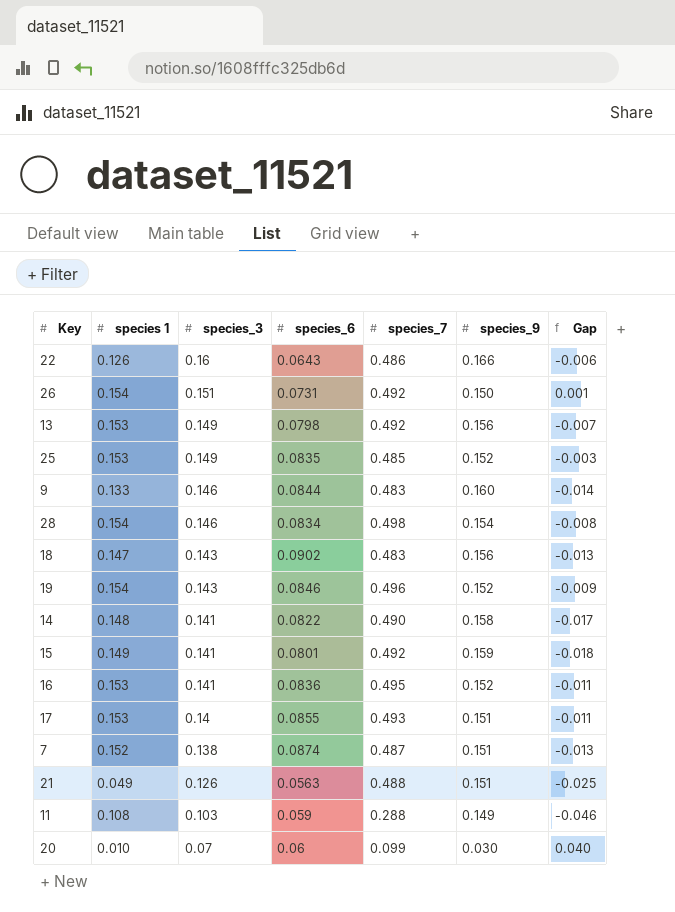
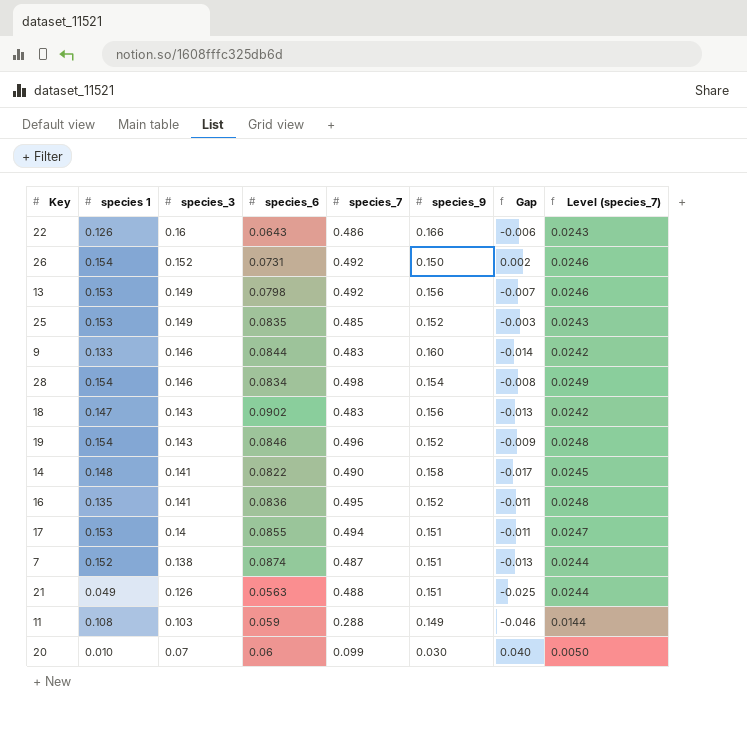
column Level (species_7) | formula: none -> [species_7] * 0.05
row 15: 0.149 | 0.141 | 0.0801 | 0.492 | 0.159 | -0.018 -> none
26 | species_3: 0.151 -> 0.152
26 | Gap: 0.001 -> 0.002
16 | species 1: 0.153 -> 0.135
17 | species_7: 0.493 -> 0.494

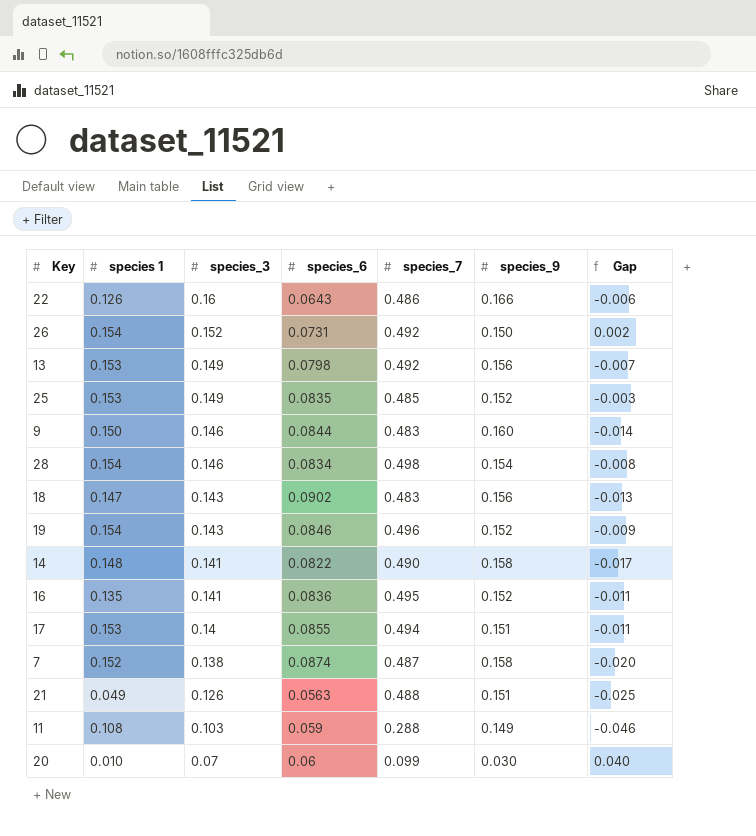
column Level (species_7) | formula: [species_7] * 0.05 -> none
9 | species 1: 0.133 -> 0.150
7 | species_9: 0.151 -> 0.158
7 | Gap: -0.013 -> -0.020

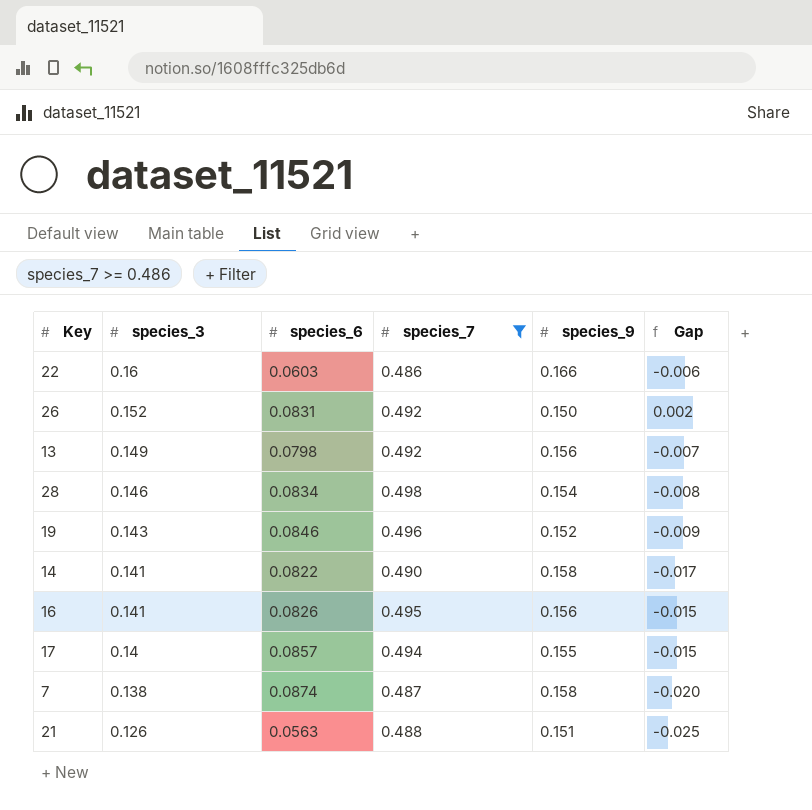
filter: none -> species_7 >= 0.486
column species 1 | position: 2 -> none
22 | species_6: 0.0643 -> 0.0603
26 | species_6: 0.0731 -> 0.0831
16 | species_6: 0.0836 -> 0.0826
16 | species_9: 0.152 -> 0.156
16 | Gap: -0.011 -> -0.015
17 | species_6: 0.0855 -> 0.0857
17 | species_9: 0.151 -> 0.155
17 | Gap: -0.011 -> -0.015

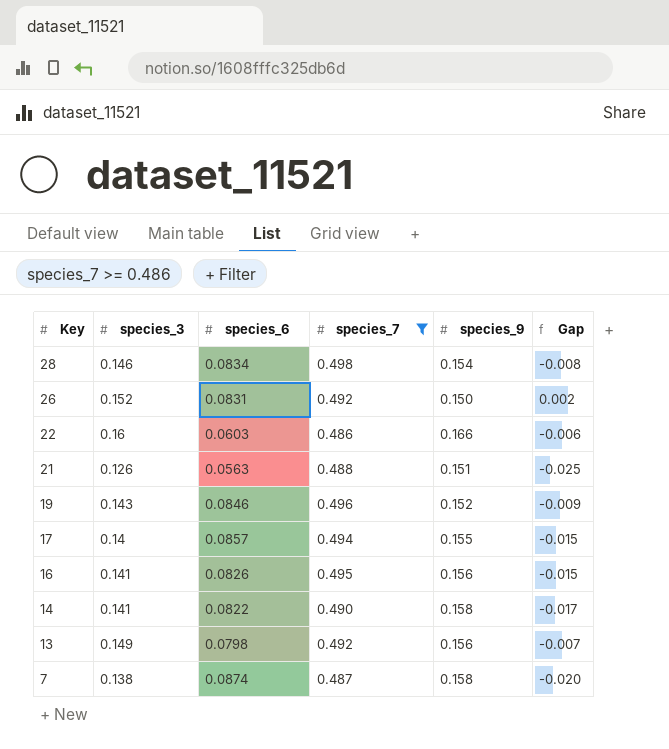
row order: species_3 descending -> Key descending

